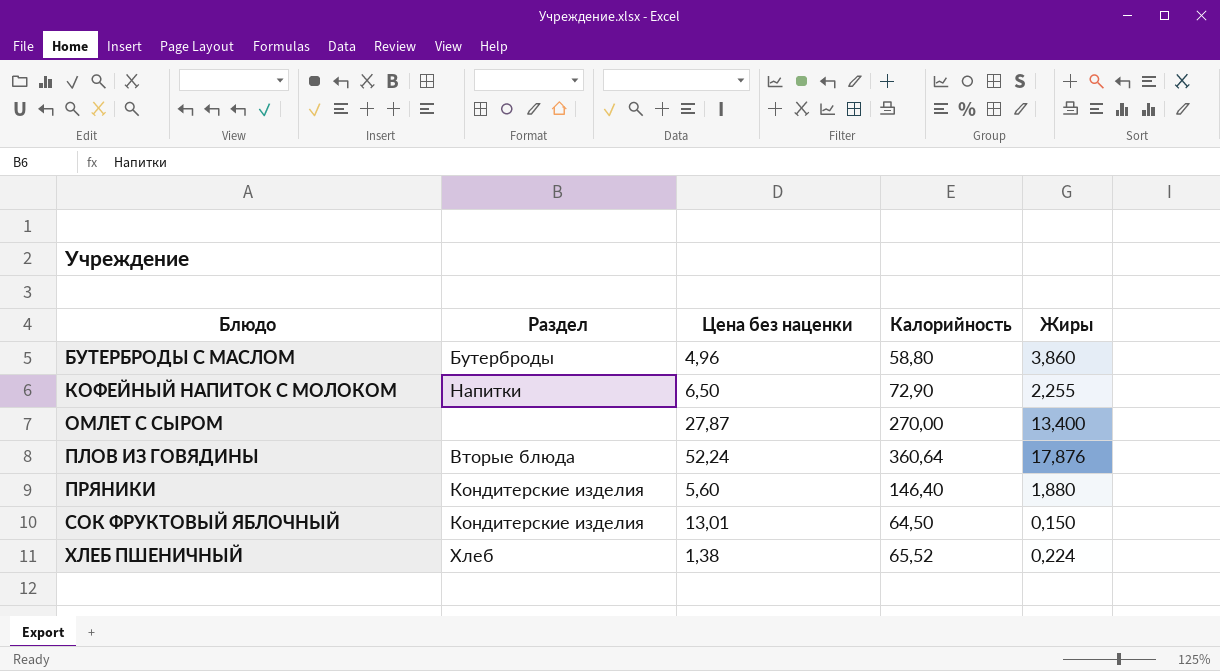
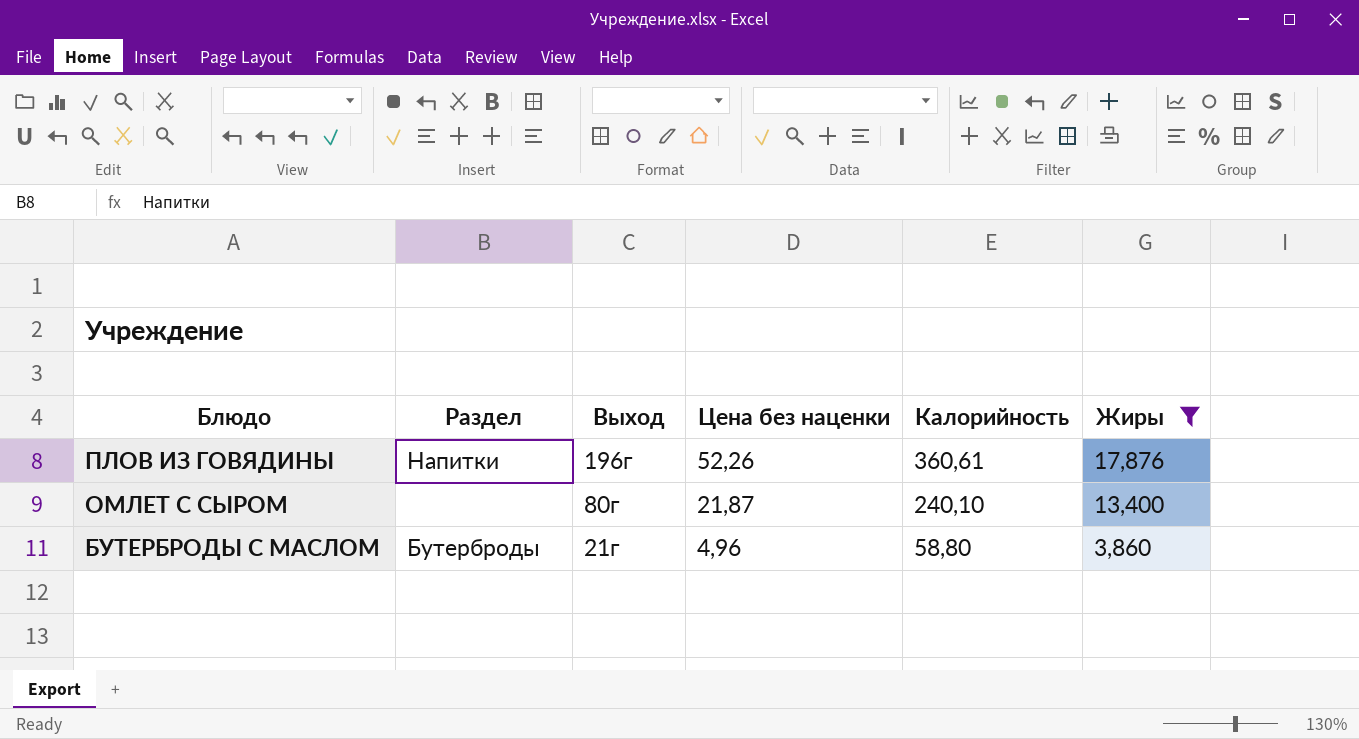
filter: none -> Жиры >= 3,860
row order: Блюдо ascending -> Блюдо descending
column Выход | position: none -> 3
ПЛОВ ИЗ ГОВЯДИНЫ | Раздел: Вторые блюда -> Напитки
ПЛОВ ИЗ ГОВЯДИНЫ | Цена без наценки: 52,24 -> 52,26
ПЛОВ ИЗ ГОВЯДИНЫ | Калорийность: 360,64 -> 360,61
ОМЛЕТ С СЫРОМ | Цена без наценки: 27,87 -> 21,87
ОМЛЕТ С СЫРОМ | Калорийность: 270,00 -> 240,10

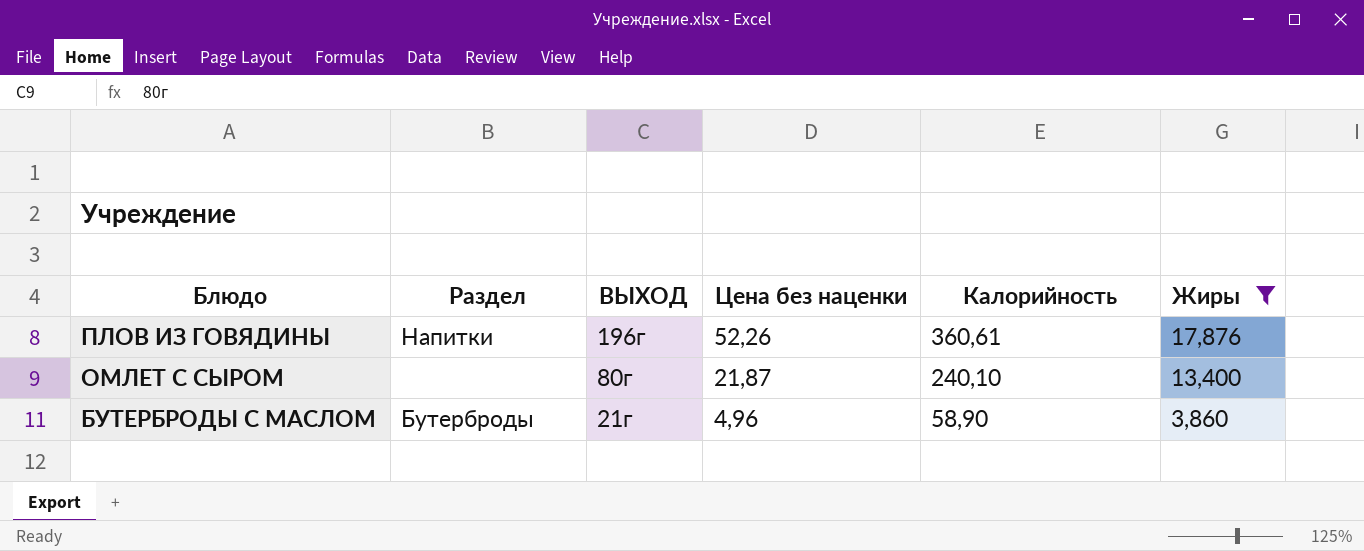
column name: Выход -> ВЫХОД
БУТЕРБРОДЫ С МАСЛОМ | Калорийность: 58,80 -> 58,90

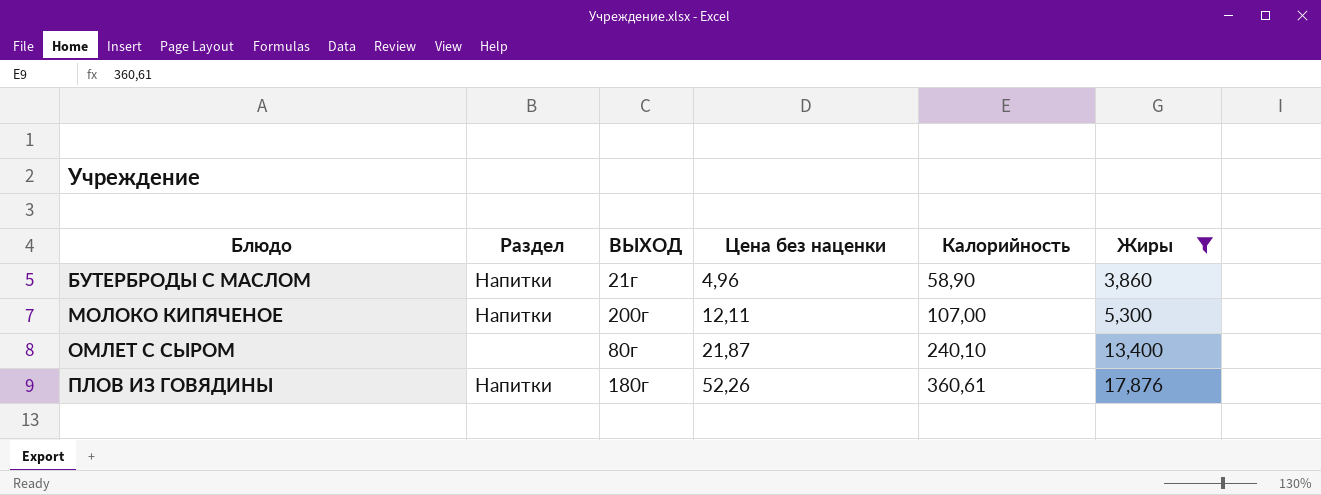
row order: Блюдо descending -> Блюдо ascending
БУТЕРБРОДЫ С МАСЛОМ | Раздел: Бутерброды -> Напитки
row МОЛОКО КИПЯЧЕНОЕ: none -> Напитки | 200г | 12,11 | 107,00 | 5,300
ПЛОВ ИЗ ГОВЯДИНЫ | ВЫХОД: 196г -> 180г

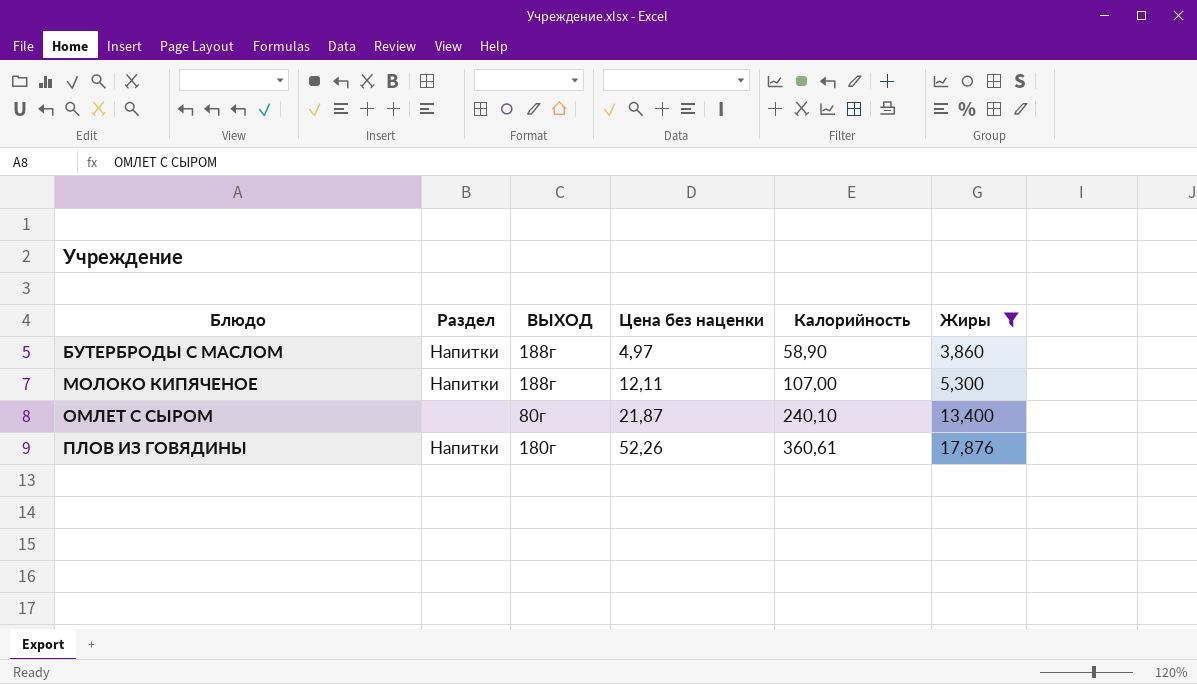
БУТЕРБРОДЫ С МАСЛОМ | ВЫХОД: 21г -> 188г
БУТЕРБРОДЫ С МАСЛОМ | Цена без наценки: 4,96 -> 4,97
МОЛОКО КИПЯЧЕНОЕ | ВЫХОД: 200г -> 188г

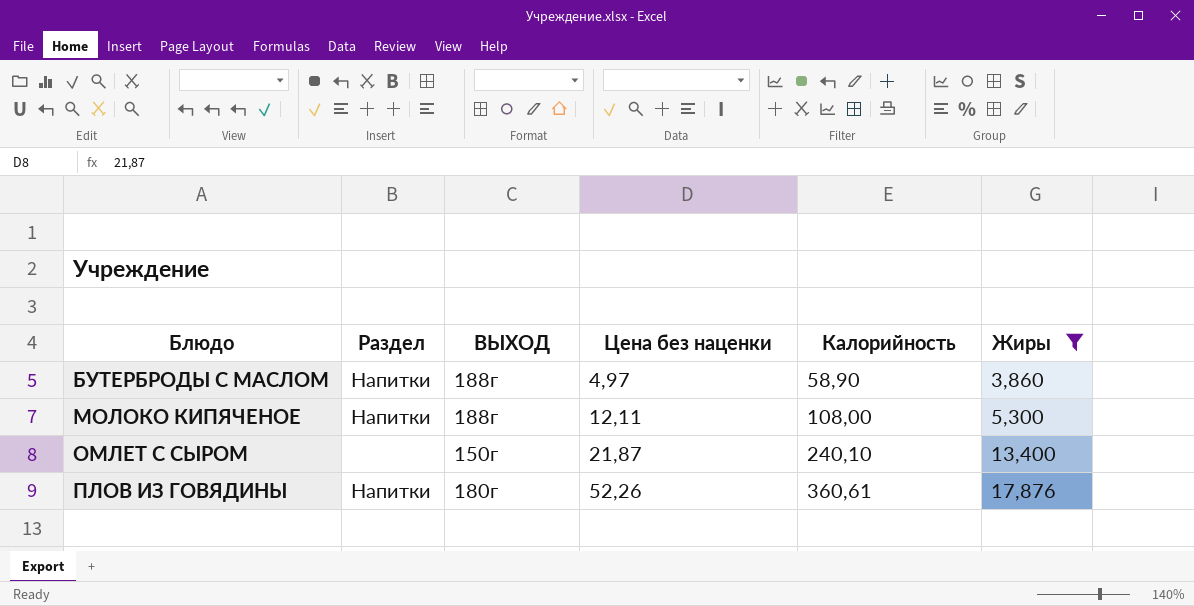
МОЛОКО КИПЯЧЕНОЕ | Калорийность: 107,00 -> 108,00
ОМЛЕТ С СЫРОМ | ВЫХОД: 80г -> 150г

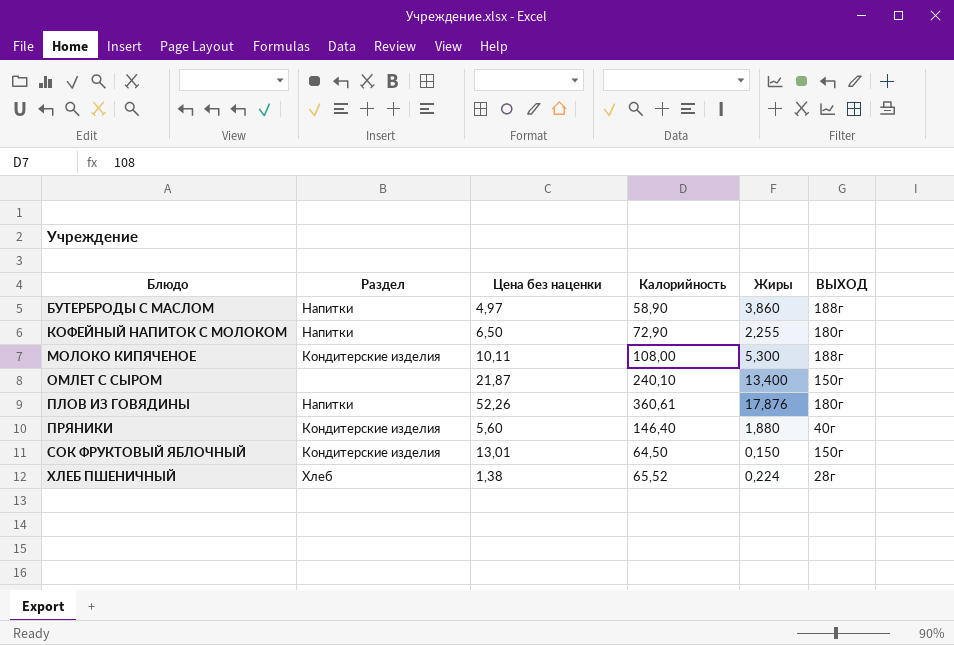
filter: Жиры >= 3,860 -> none
column ВЫХОД | position: 3 -> 6
МОЛОКО КИПЯЧЕНОЕ | Раздел: Напитки -> Кондитерские изделия
МОЛОКО КИПЯЧЕНОЕ | Цена без наценки: 12,11 -> 10,11

